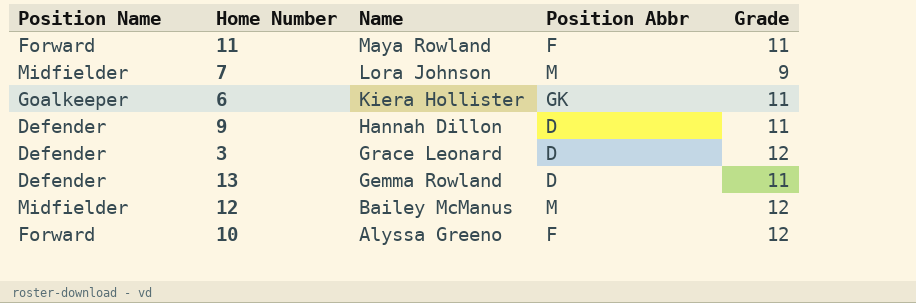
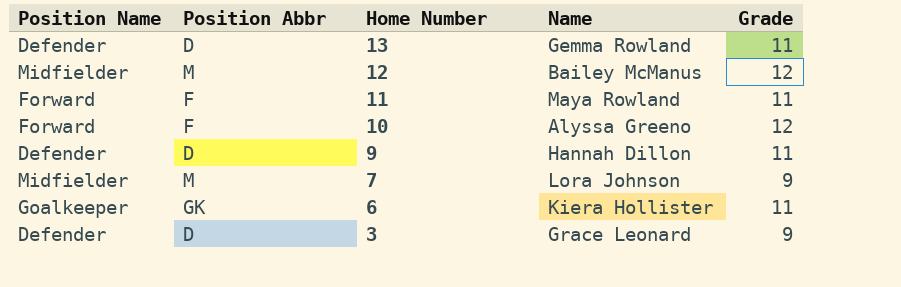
row order: Name descending -> Home Number descending
column Position Abbr | position: 4 -> 2
3 | Grade: 12 -> 9

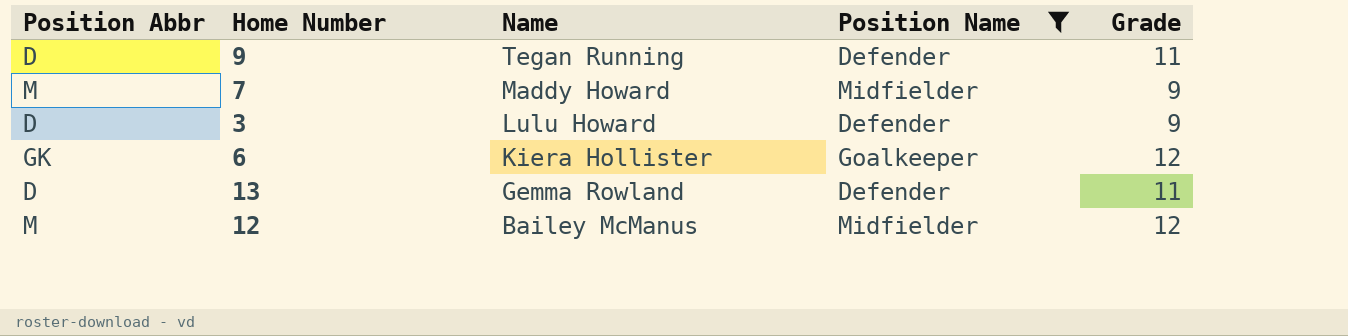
filter: none -> Position Name != Forward
row order: Home Number descending -> Name descending
column Position Name | position: 1 -> 4
9 | Name: Hannah Dillon -> Tegan Running
7 | Name: Lora Johnson -> Maddy Howard
3 | Name: Grace Leonard -> Lulu Howard
6 | Grade: 11 -> 12

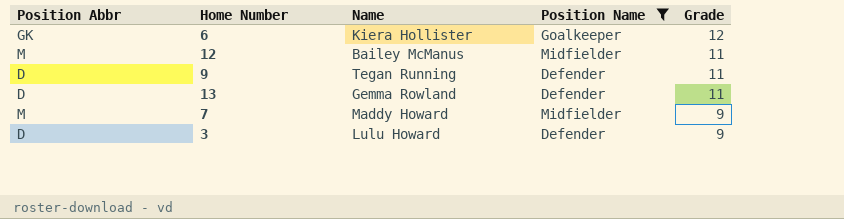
row order: Name descending -> Grade descending
12 | Grade: 12 -> 11

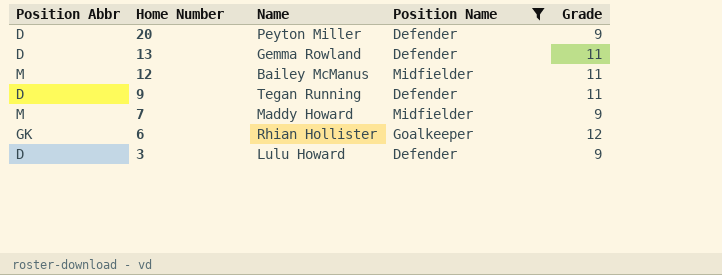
row order: Grade descending -> Home Number descending
row 20: none -> D | Peyton Miller | Defender | 9
6 | Name: Kiera Hollister -> Rhian Hollister

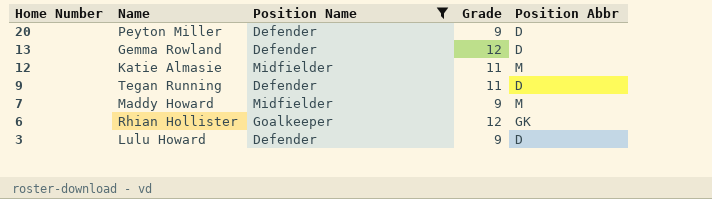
column Position Abbr | position: 1 -> 5
13 | Grade: 11 -> 12
12 | Name: Bailey McManus -> Katie Almasie

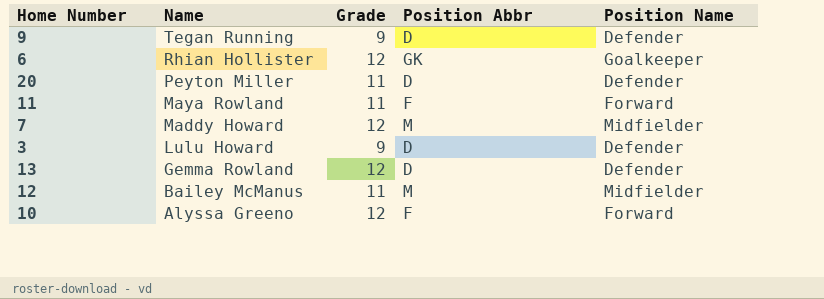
filter: Position Name != Forward -> none
row order: Home Number descending -> Name descending
column Position Name | position: 3 -> 5
9 | Grade: 11 -> 9
20 | Grade: 9 -> 11
7 | Grade: 9 -> 12
12 | Name: Katie Almasie -> Bailey McManus

